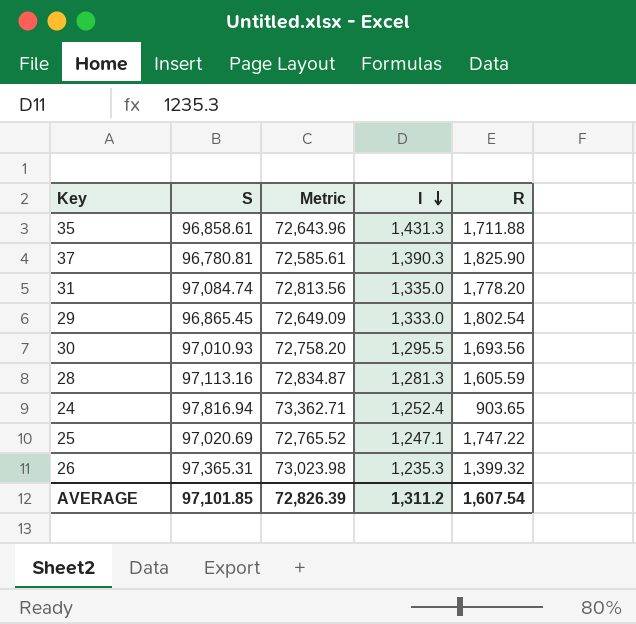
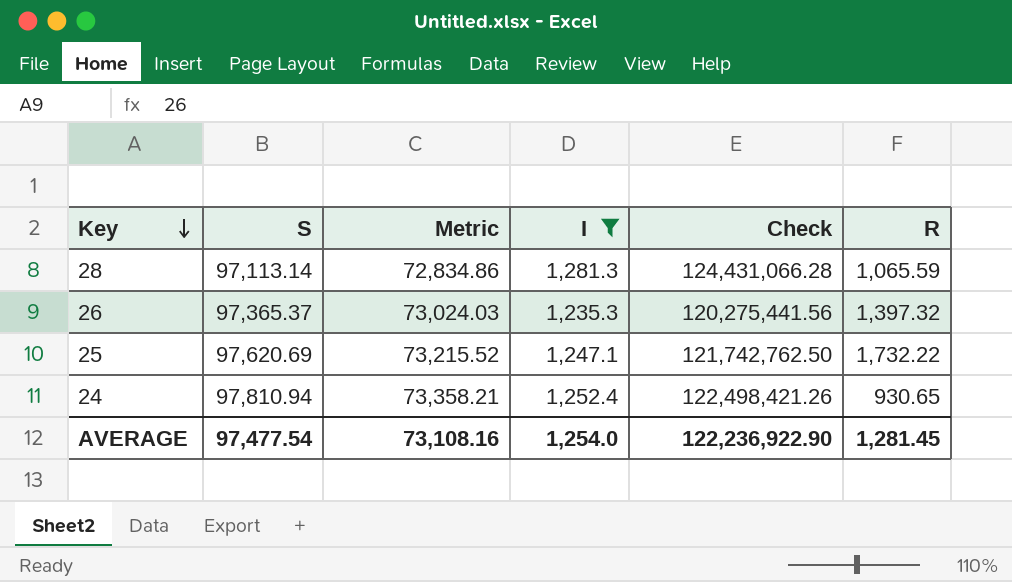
filter: none -> I <= 1,281.3
row order: I descending -> Key descending
column Check | formula: none -> [S] * [I]
28 | S: 97,113.16 -> 97,113.14
28 | Metric: 72,834.87 -> 72,834.86
28 | R: 1,605.59 -> 1,065.59
26 | S: 97,365.31 -> 97,365.37
26 | Metric: 73,023.98 -> 73,024.03
26 | R: 1,399.32 -> 1,397.32
25 | S: 97,020.69 -> 97,620.69
25 | Metric: 72,765.52 -> 73,215.52
25 | R: 1,747.22 -> 1,732.22
24 | S: 97,816.94 -> 97,810.94
24 | Metric: 73,362.71 -> 73,358.21
24 | R: 903.65 -> 930.65
AVERAGE | S: 97,101.85 -> 97,477.54
AVERAGE | Metric: 72,826.39 -> 73,108.16
AVERAGE | I: 1,311.2 -> 1,254.0
AVERAGE | R: 1,607.54 -> 1,281.45

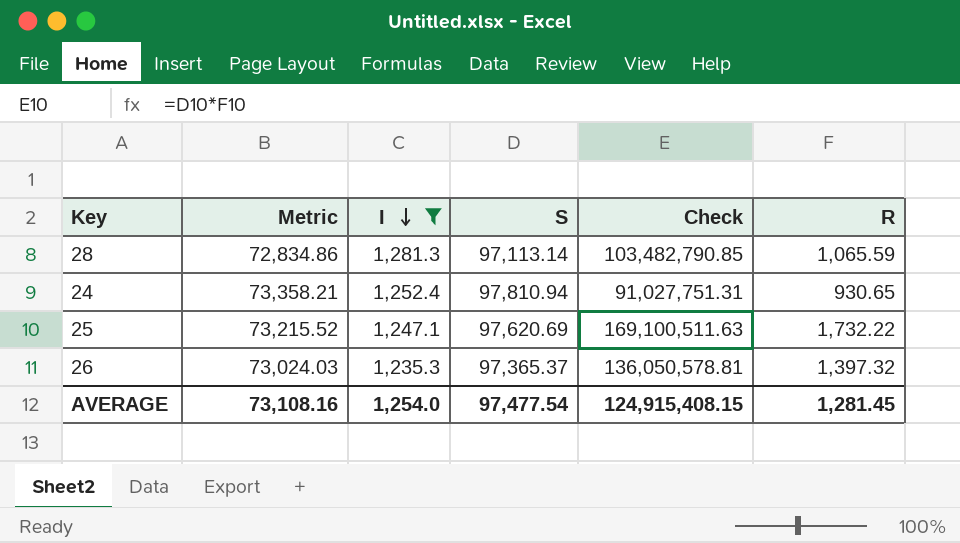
row order: Key descending -> I descending
column S | position: 2 -> 4
column Check | formula: [S] * [I] -> [S] * [R]
AVERAGE | Check: 122,236,922.90 -> 124,915,408.15

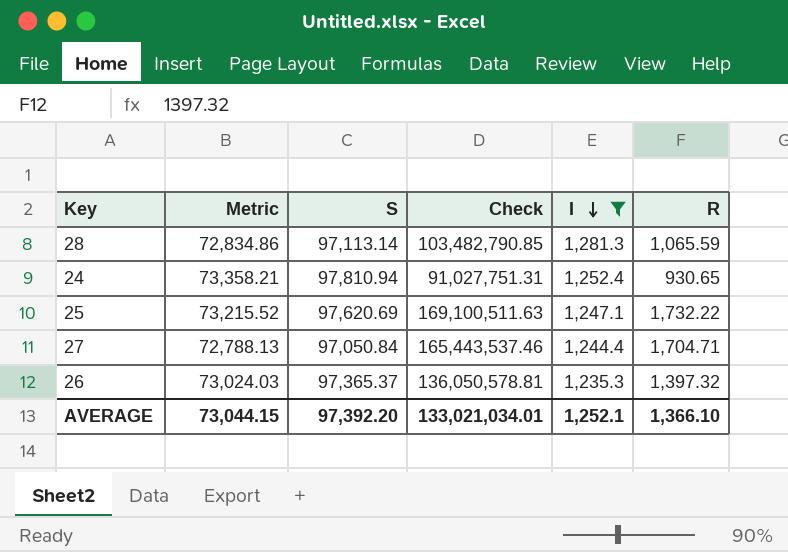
column I | position: 3 -> 5
row 27: none -> 72,788.13 | 97,050.84 | 165,443,537.46 | 1,244.4 | 1,704.71
AVERAGE | Metric: 73,108.16 -> 73,044.15
AVERAGE | S: 97,477.54 -> 97,392.20
AVERAGE | Check: 124,915,408.15 -> 133,021,034.01
AVERAGE | I: 1,254.0 -> 1,252.1
AVERAGE | R: 1,281.45 -> 1,366.10

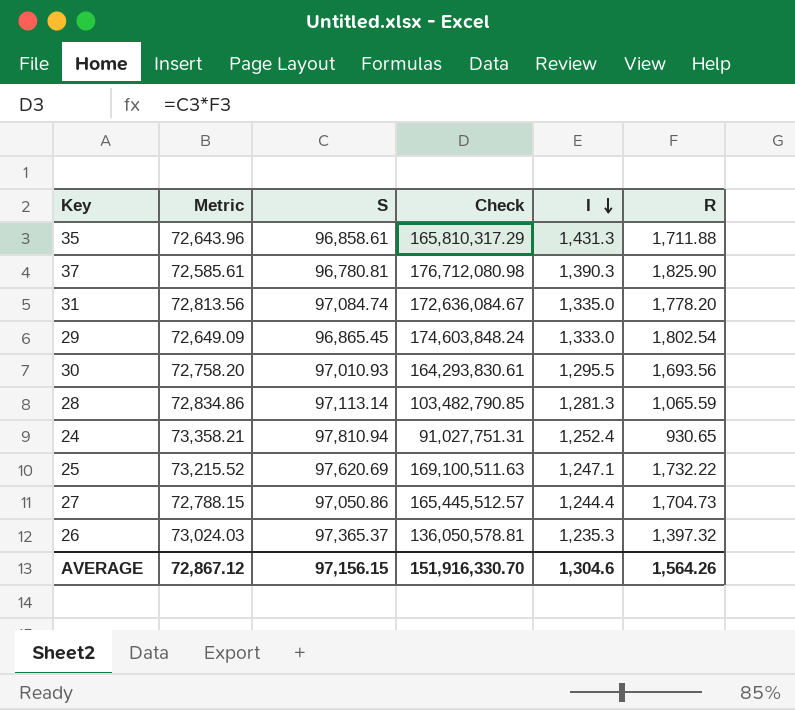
filter: I <= 1,281.3 -> none
27 | Metric: 72,788.13 -> 72,788.15
27 | S: 97,050.84 -> 97,050.86
27 | Check: 165,443,537.46 -> 165,445,512.57
27 | R: 1,704.71 -> 1,704.73
AVERAGE | Metric: 73,044.15 -> 72,867.12
AVERAGE | S: 97,392.20 -> 97,156.15
AVERAGE | Check: 133,021,034.01 -> 151,916,330.70
AVERAGE | I: 1,252.1 -> 1,304.6
AVERAGE | R: 1,366.10 -> 1,564.26

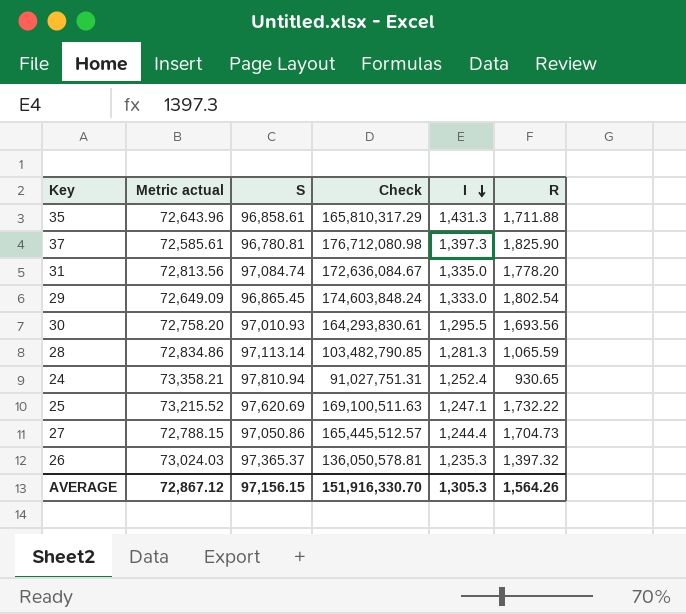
column name: Metric -> Metric actual
37 | I: 1,390.3 -> 1,397.3
AVERAGE | I: 1,304.6 -> 1,305.3

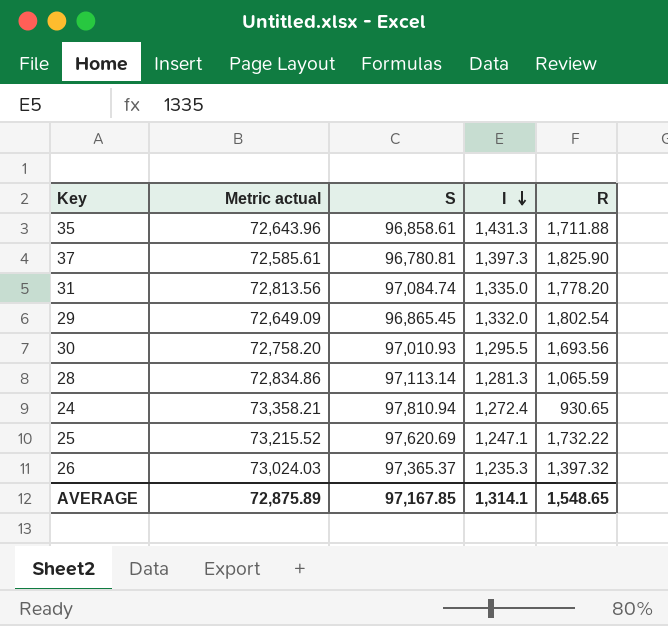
column Check | formula: [S] * [R] -> none
row 27: 72,788.15 | 97,050.86 | 165,445,512.57 | 1,244.4 | 1,704.73 -> none
29 | I: 1,333.0 -> 1,332.0
24 | I: 1,252.4 -> 1,272.4
AVERAGE | Metric actual: 72,867.12 -> 72,875.89
AVERAGE | S: 97,156.15 -> 97,167.85
AVERAGE | I: 1,305.3 -> 1,314.1
AVERAGE | R: 1,564.26 -> 1,548.65

